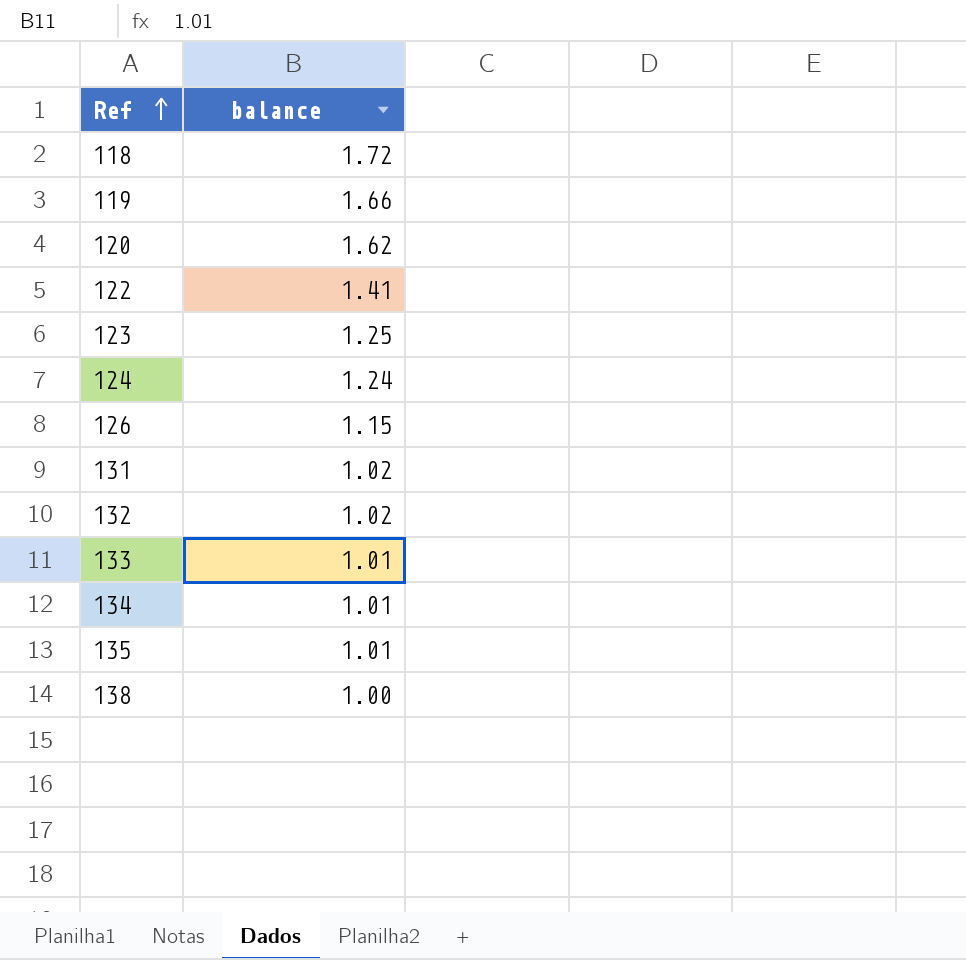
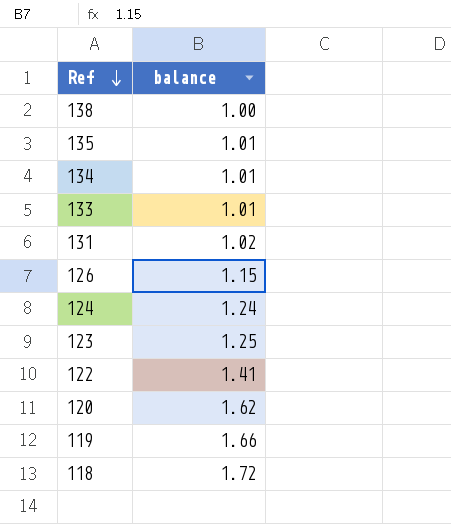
row order: Ref ascending -> Ref descending
row 132: 1.02 -> none

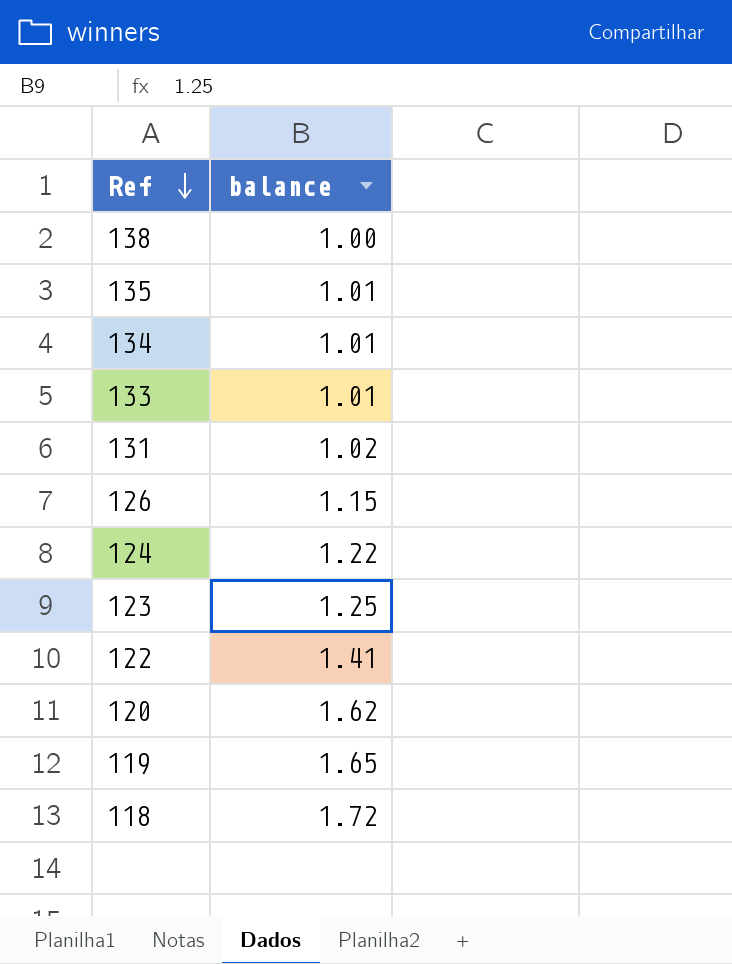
124 | balance: 1.24 -> 1.22
119 | balance: 1.66 -> 1.65

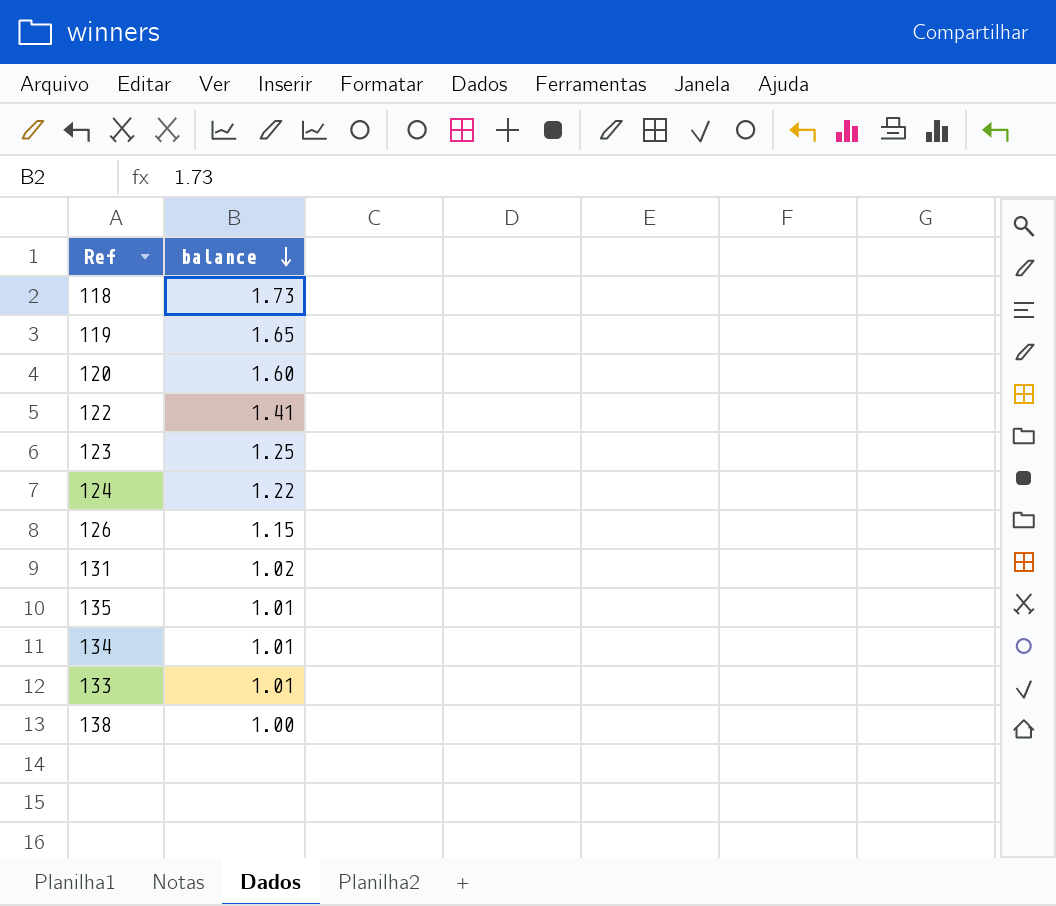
row order: Ref descending -> balance descending
118 | balance: 1.72 -> 1.73
120 | balance: 1.62 -> 1.60

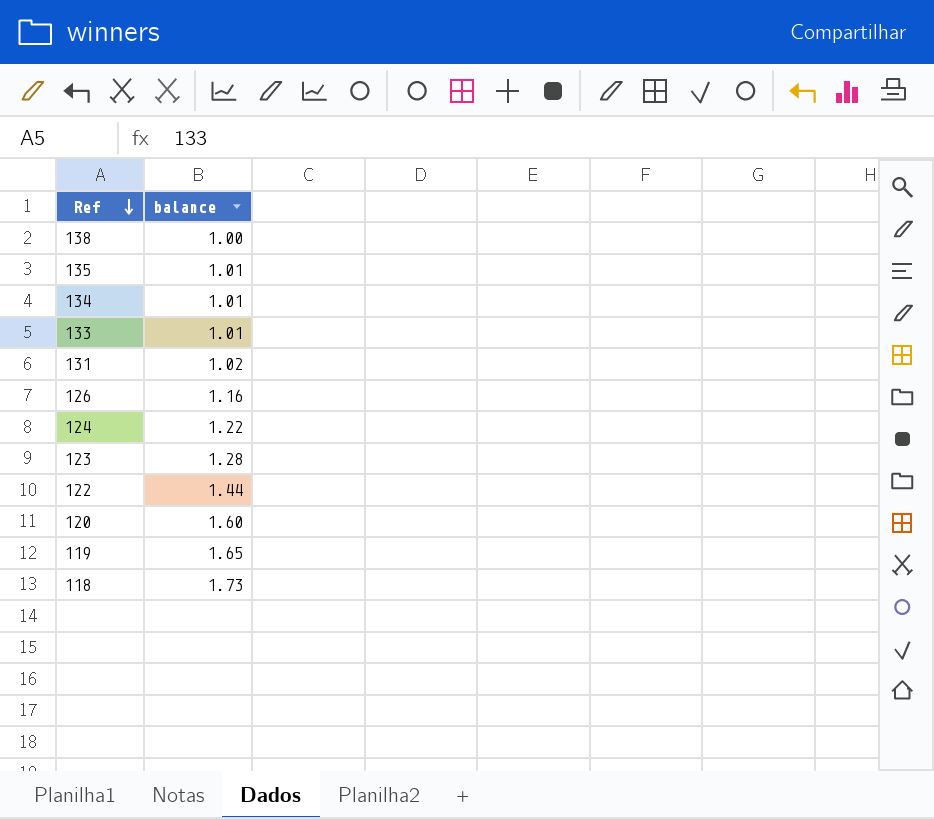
row order: balance descending -> Ref descending
126 | balance: 1.15 -> 1.16
123 | balance: 1.25 -> 1.28
122 | balance: 1.41 -> 1.44

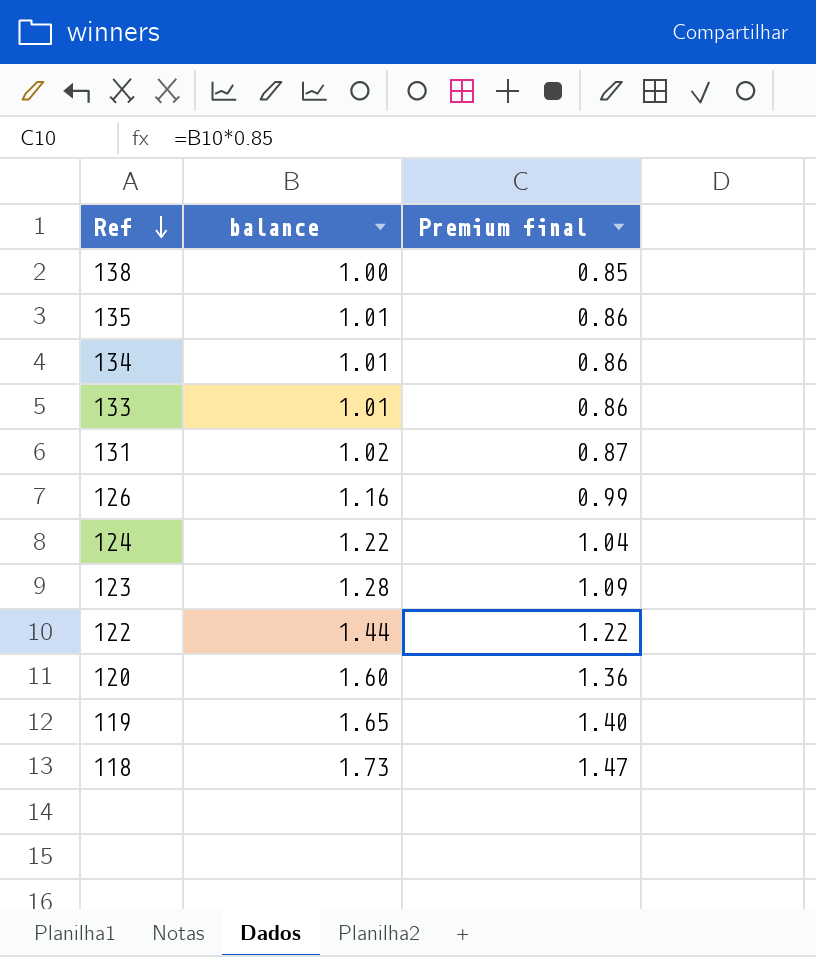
column Premium final | formula: none -> [balance] * 0.85

